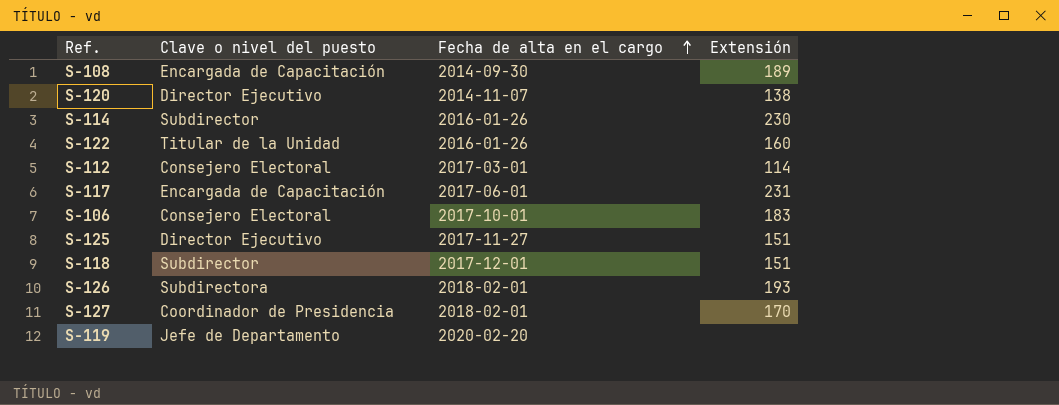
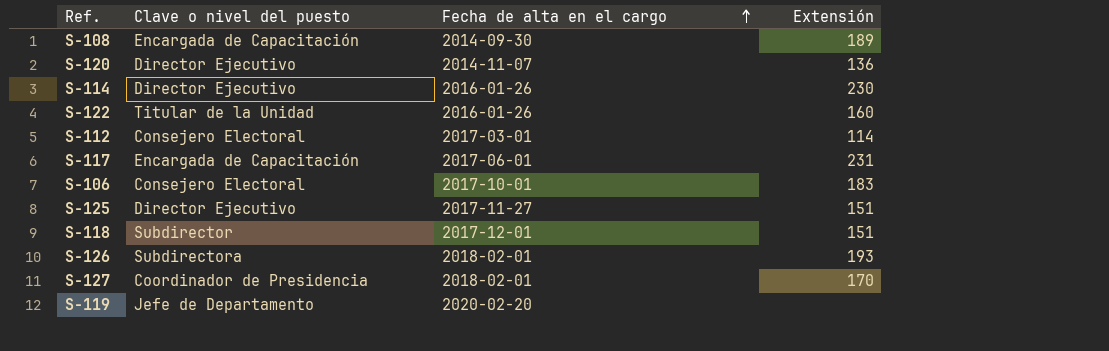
S-120 | Extensión: 138 -> 136
S-114 | Clave o nivel del puesto: Subdirector -> Director Ejecutivo

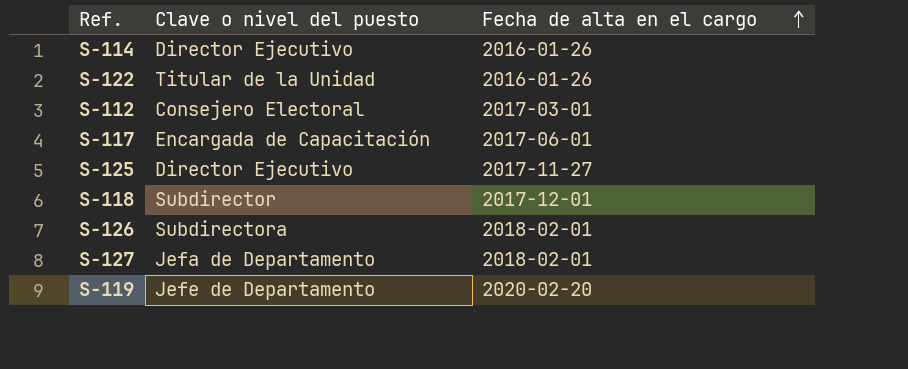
column Extensión | position: 4 -> none
row S-108: Encargada de Capacitación | 2014-09-30 | 189 -> none
row S-120: Director Ejecutivo | 2014-11-07 | 136 -> none
row S-106: Consejero Electoral | 2017-10-01 | 183 -> none
S-127 | Clave o nivel del puesto: Coordinador de Presidencia -> Jefa de Departamento

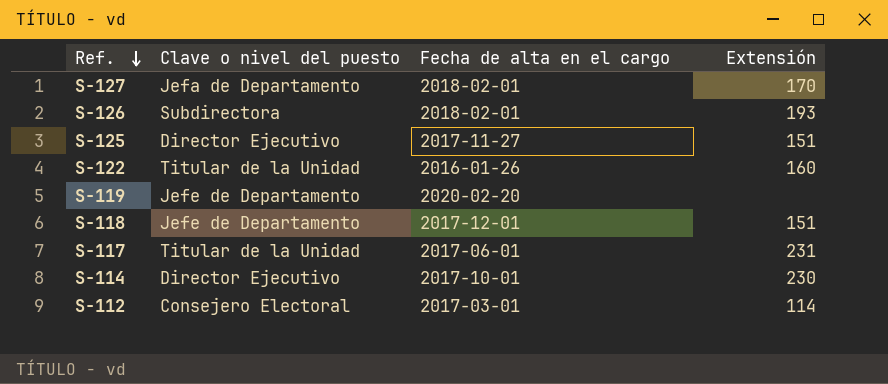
row order: Fecha de alta en el cargo ascending -> Ref. descending
column Extensión | position: none -> 4
S-118 | Clave o nivel del puesto: Subdirector -> Jefe de Departamento
S-117 | Clave o nivel del puesto: Encargada de Capacitación -> Titular de la Unidad
S-114 | Fecha de alta en el cargo: 2016-01-26 -> 2017-10-01

